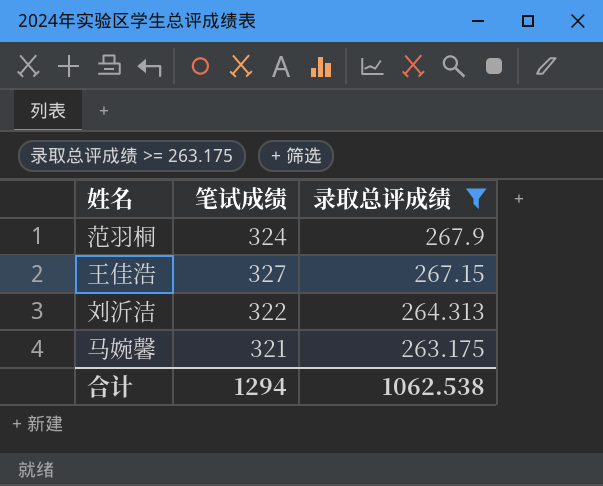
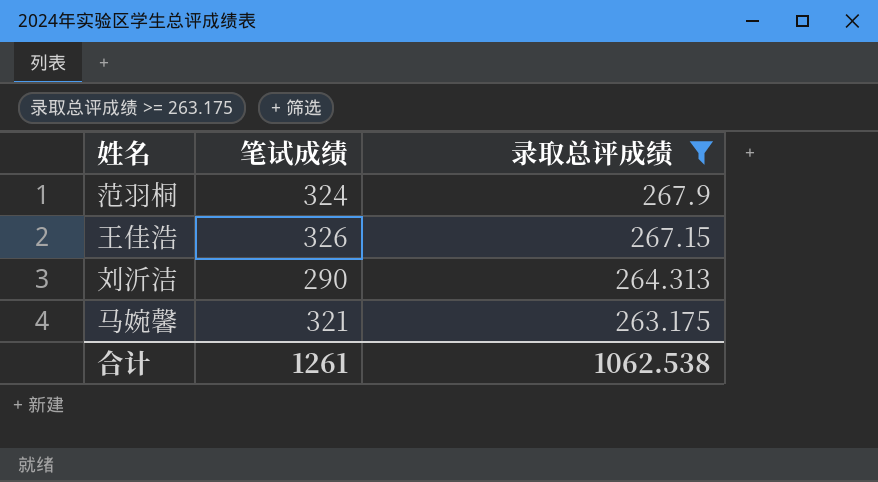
王佳浩 | 笔试成绩: 327 -> 326
刘沂洁 | 笔试成绩: 322 -> 290
合计 | 笔试成绩: 1294 -> 1261

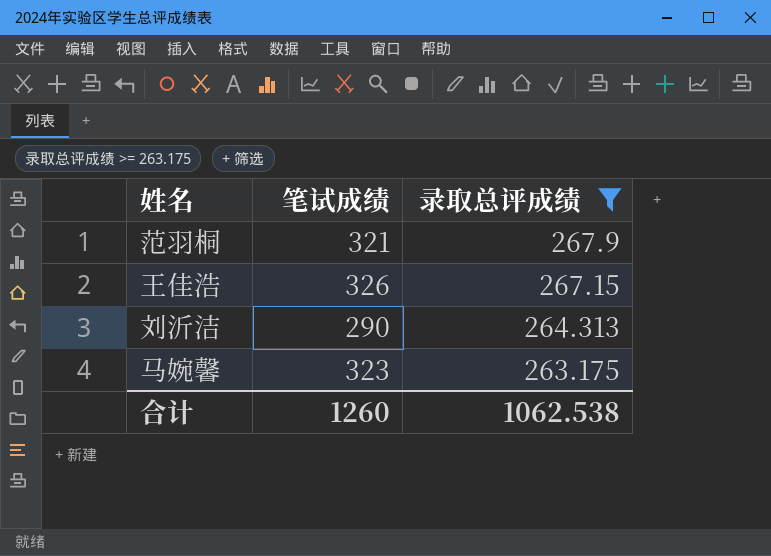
范羽桐 | 笔试成绩: 324 -> 321
马婉馨 | 笔试成绩: 321 -> 323
合计 | 笔试成绩: 1261 -> 1260

